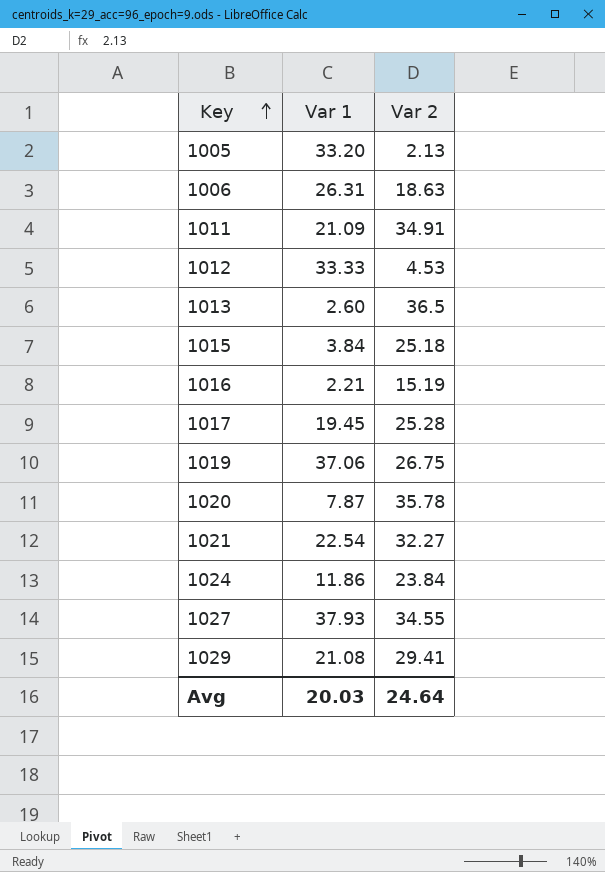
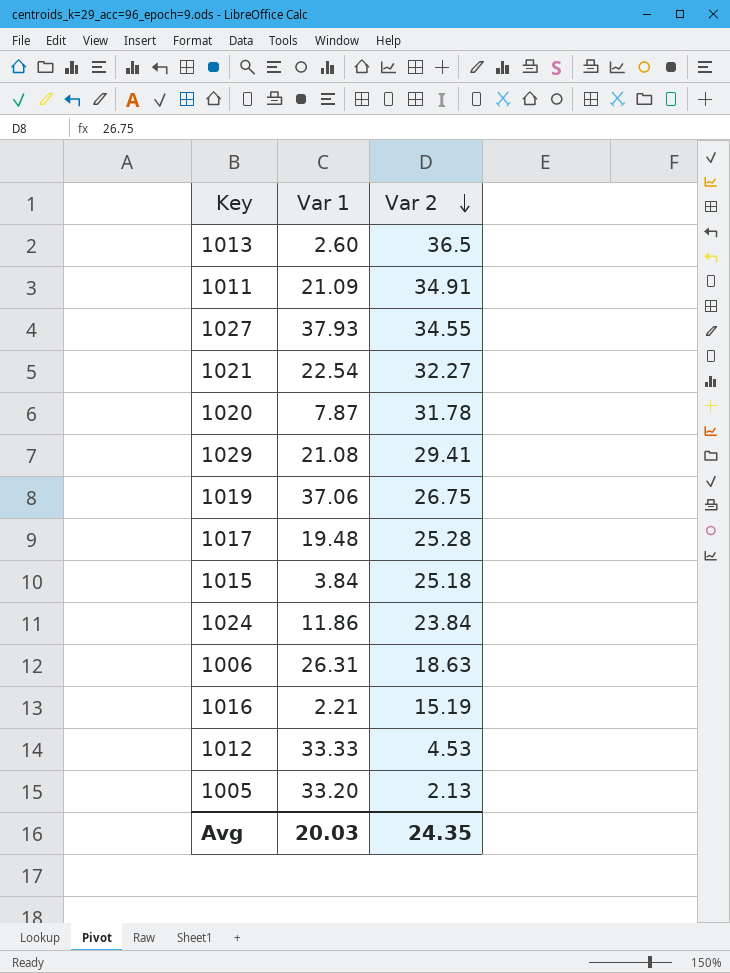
row order: Key ascending -> Var 2 descending
1020 | Var 2: 35.78 -> 31.78
1017 | Var 1: 19.45 -> 19.48
Avg | Var 2: 24.64 -> 24.35

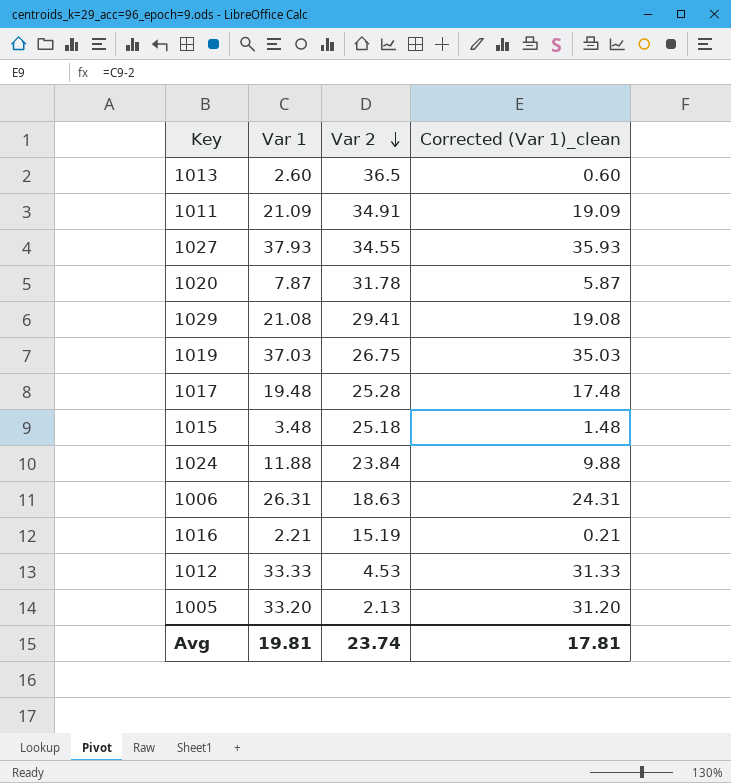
column Corrected (Var 1)_clean | formula: none -> [Var 1] - 2
row 1021: 22.54 | 32.27 -> none
1019 | Var 1: 37.06 -> 37.03
1015 | Var 1: 3.84 -> 3.48
1024 | Var 1: 11.86 -> 11.88
Avg | Var 1: 20.03 -> 19.81
Avg | Var 2: 24.35 -> 23.74

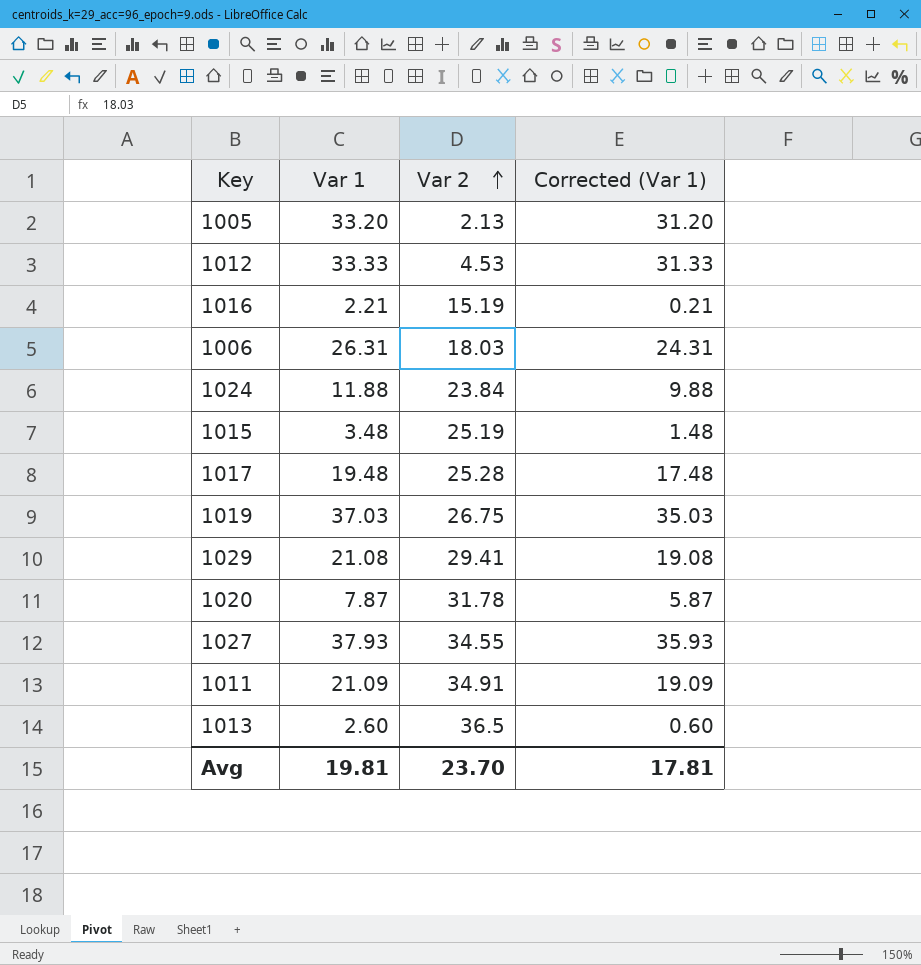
row order: Var 2 descending -> Var 2 ascending
column name: Corrected (Var 1)_clean -> Corrected (Var 1)
1006 | Var 2: 18.63 -> 18.03
1015 | Var 2: 25.18 -> 25.19
Avg | Var 2: 23.74 -> 23.70

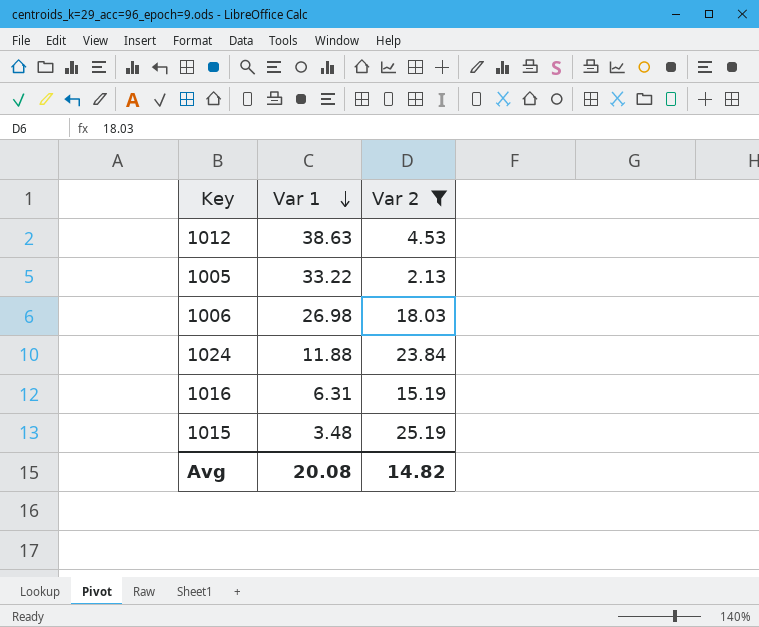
filter: none -> Var 2 <= 25.19
row order: Var 2 ascending -> Var 1 descending
column Corrected (Var 1) | formula: [Var 1] - 2 -> none
1012 | Var 1: 33.33 -> 38.63
1005 | Var 1: 33.20 -> 33.22
1006 | Var 1: 26.31 -> 26.98
1016 | Var 1: 2.21 -> 6.31
Avg | Var 1: 19.81 -> 20.08
Avg | Var 2: 23.70 -> 14.82

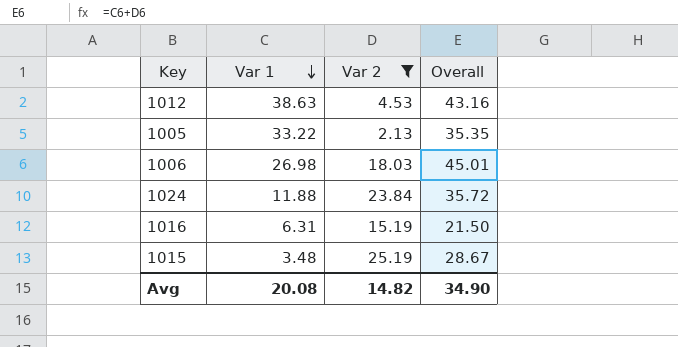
column Overall | formula: none -> [Var 1] + [Var 2]

